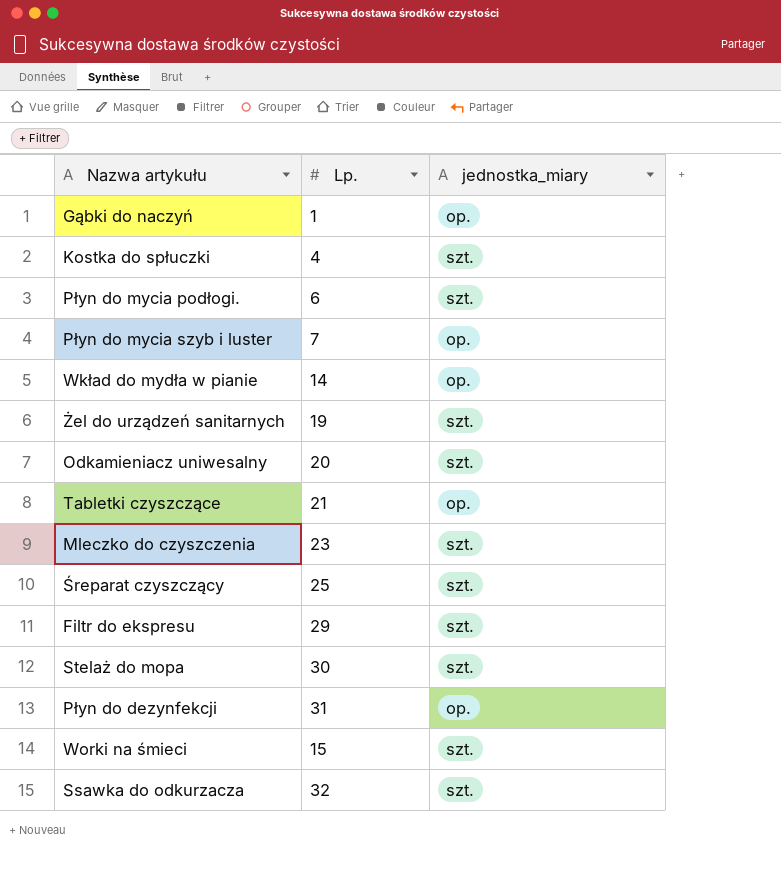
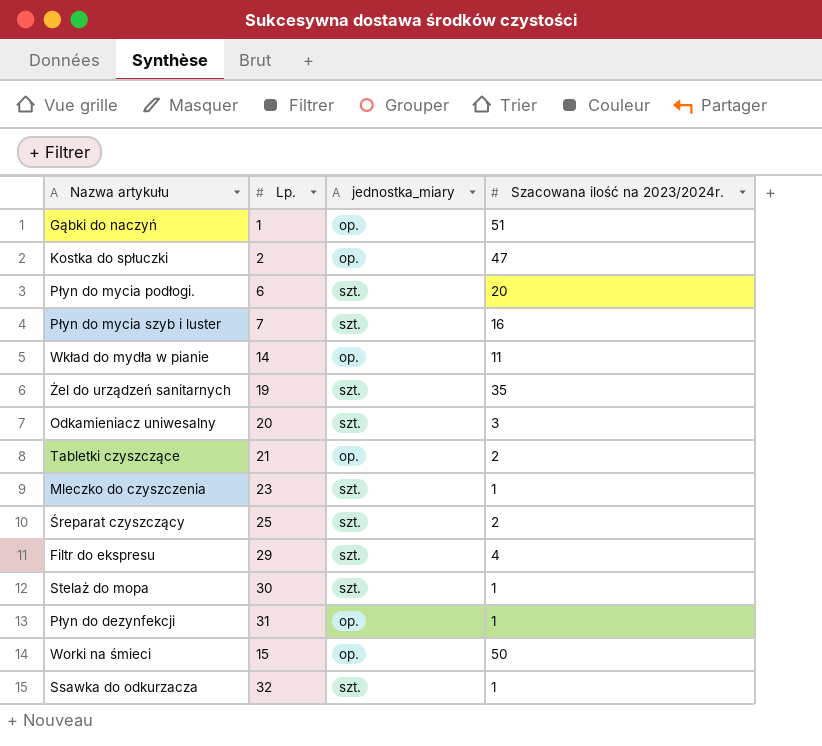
column Szacowana ilość na 2023/2024r. | position: none -> 4
Kostka do spłuczki | Lp.: 4 -> 2
Kostka do spłuczki | jednostka_miary: szt. -> op.
Płyn do mycia szyb i luster | jednostka_miary: op. -> szt.
Worki na śmieci | jednostka_miary: szt. -> op.

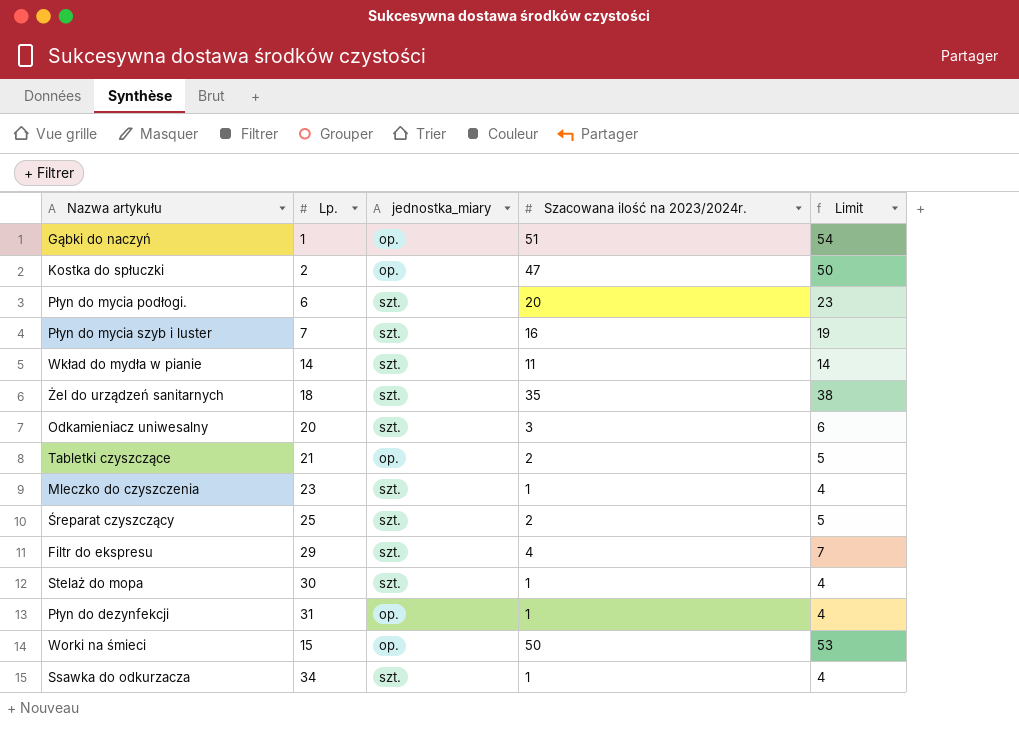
column Limit | formula: none -> [Szacowana ilość na 2023/2024r.] + 3
Wkład do mydła w pianie | jednostka_miary: op. -> szt.
Żel do urządzeń sanitarnych | Lp.: 19 -> 18
Ssawka do odkurzacza | Lp.: 32 -> 34

